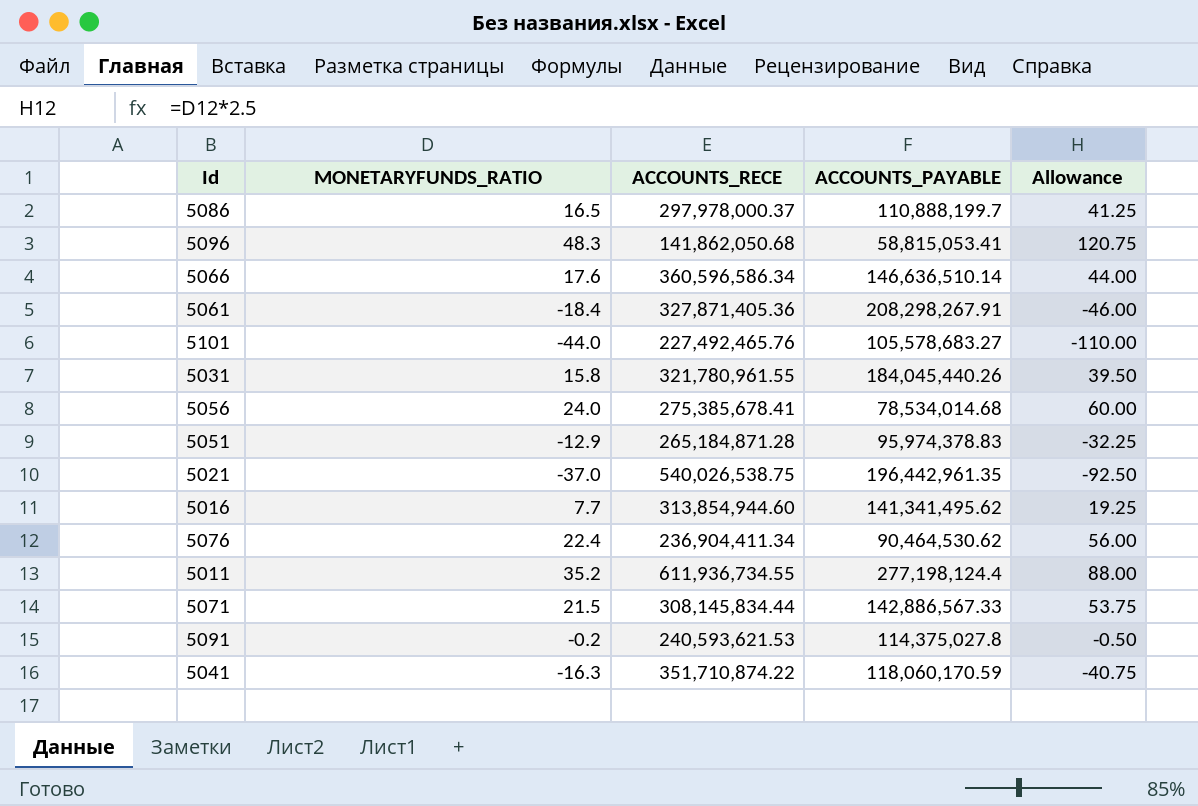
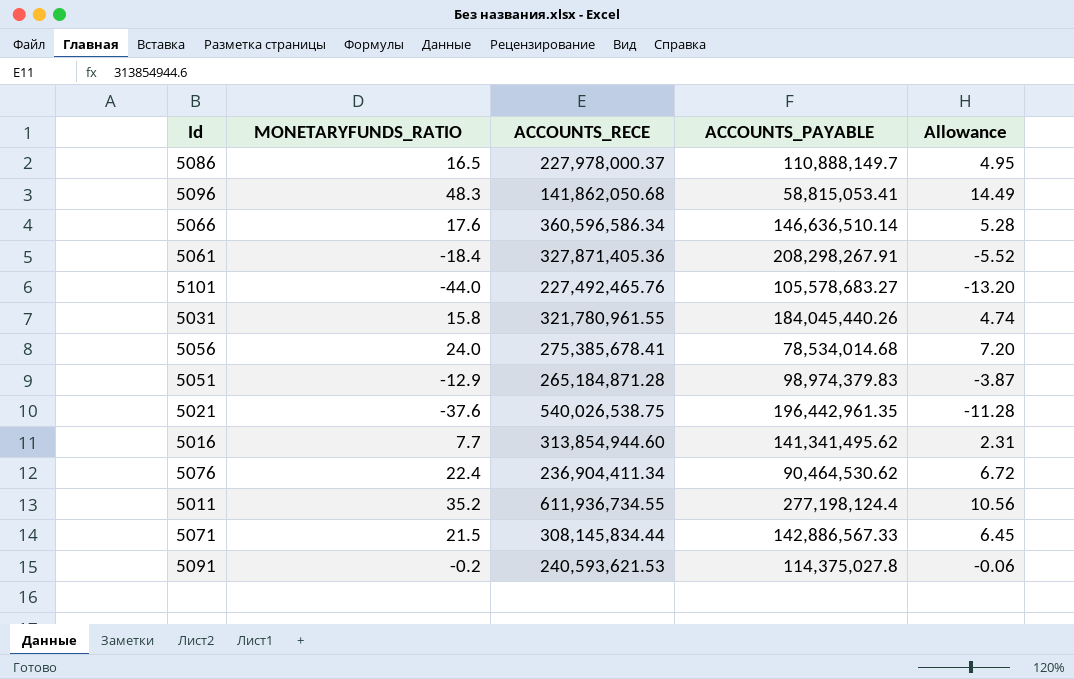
column Allowance | formula: [MONETARYFUNDS_RATIO] * 2.5 -> [MONETARYFUNDS_RATIO] * 0.3
row 5041: -16.3 | 351,710,874.22 | 118,060,170.59 | -40.75 -> none
5086 | ACCOUNTS_RECE: 297,978,000.37 -> 227,978,000.37
5086 | ACCOUNTS_PAYABLE: 110,888,199.7 -> 110,888,149.7
5051 | ACCOUNTS_PAYABLE: 95,974,378.83 -> 98,974,379.83
5021 | MONETARYFUNDS_RATIO: -37.0 -> -37.6

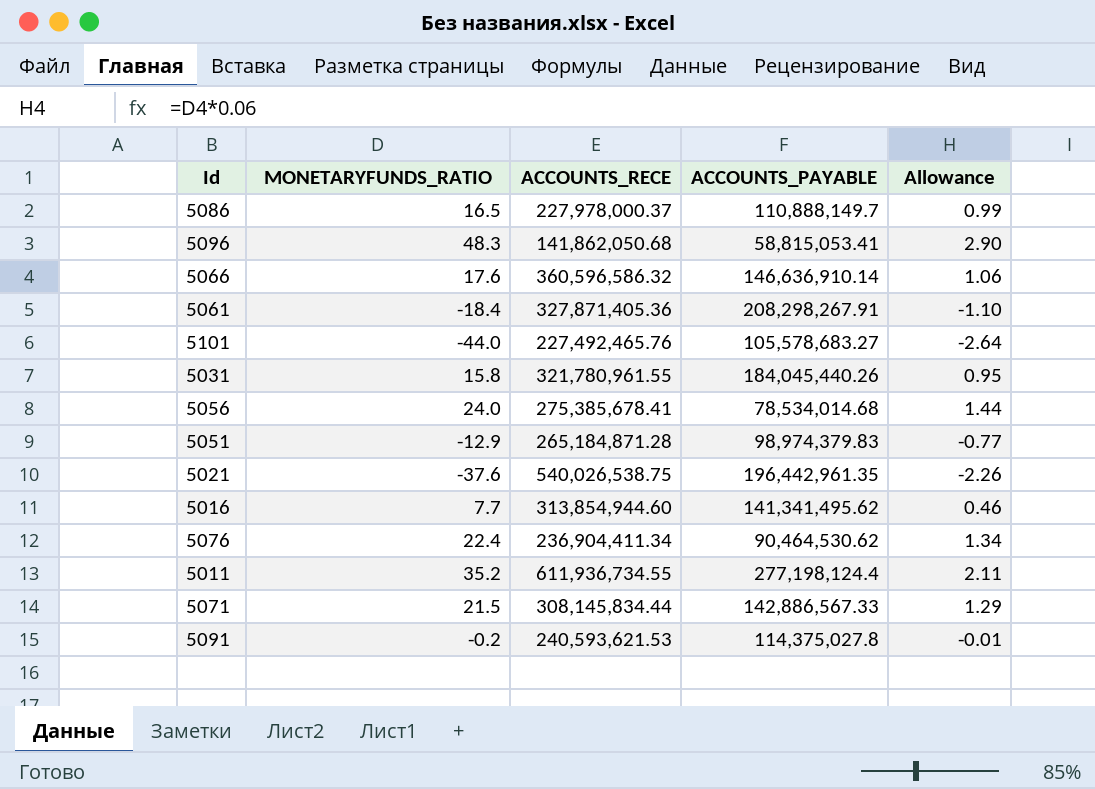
column Allowance | formula: [MONETARYFUNDS_RATIO] * 0.3 -> [MONETARYFUNDS_RATIO] * 0.06
5066 | ACCOUNTS_RECE: 360,596,586.34 -> 360,596,586.32
5066 | ACCOUNTS_PAYABLE: 146,636,510.14 -> 146,636,910.14

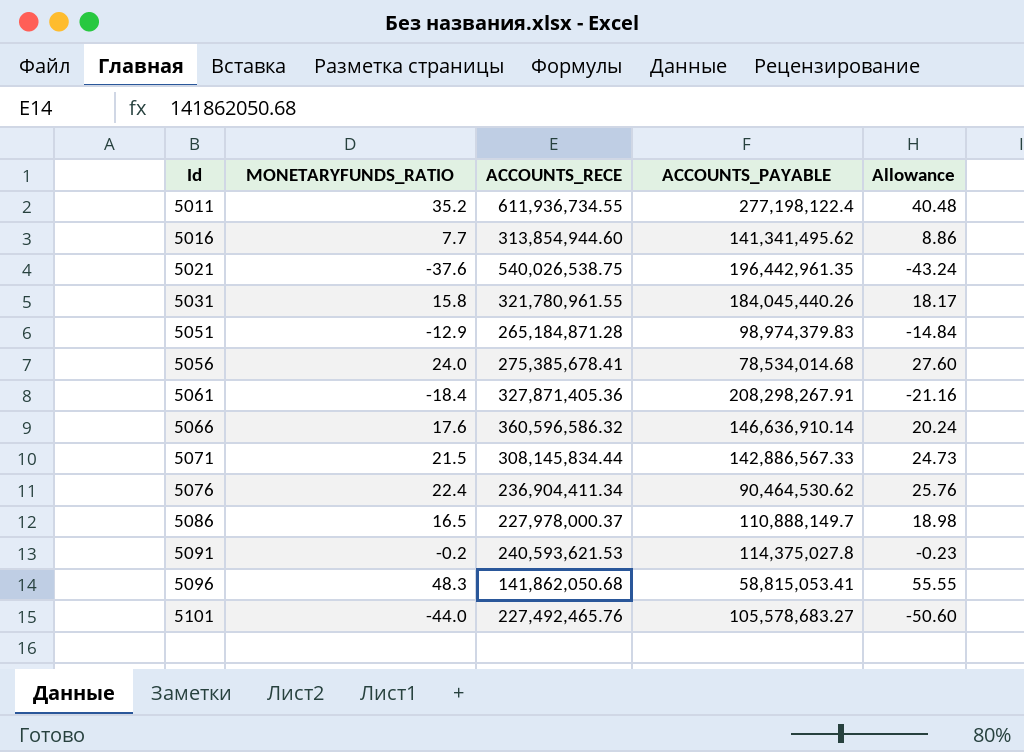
row order: none -> Id ascending
column Allowance | formula: [MONETARYFUNDS_RATIO] * 0.06 -> [MONETARYFUNDS_RATIO] * 1.15
5011 | ACCOUNTS_PAYABLE: 277,198,124.4 -> 277,198,122.4

